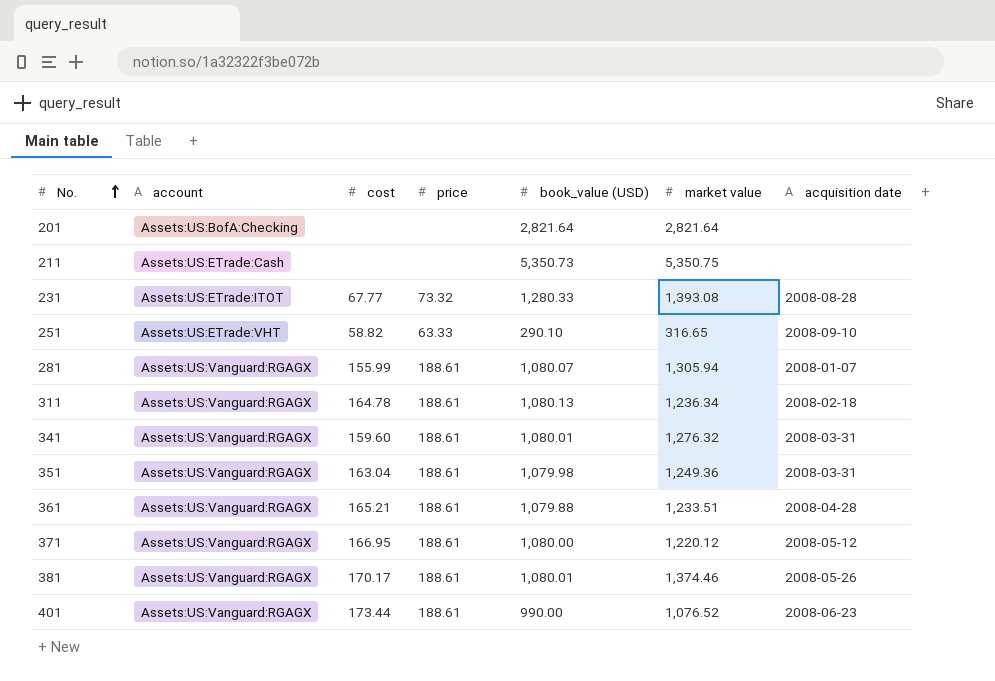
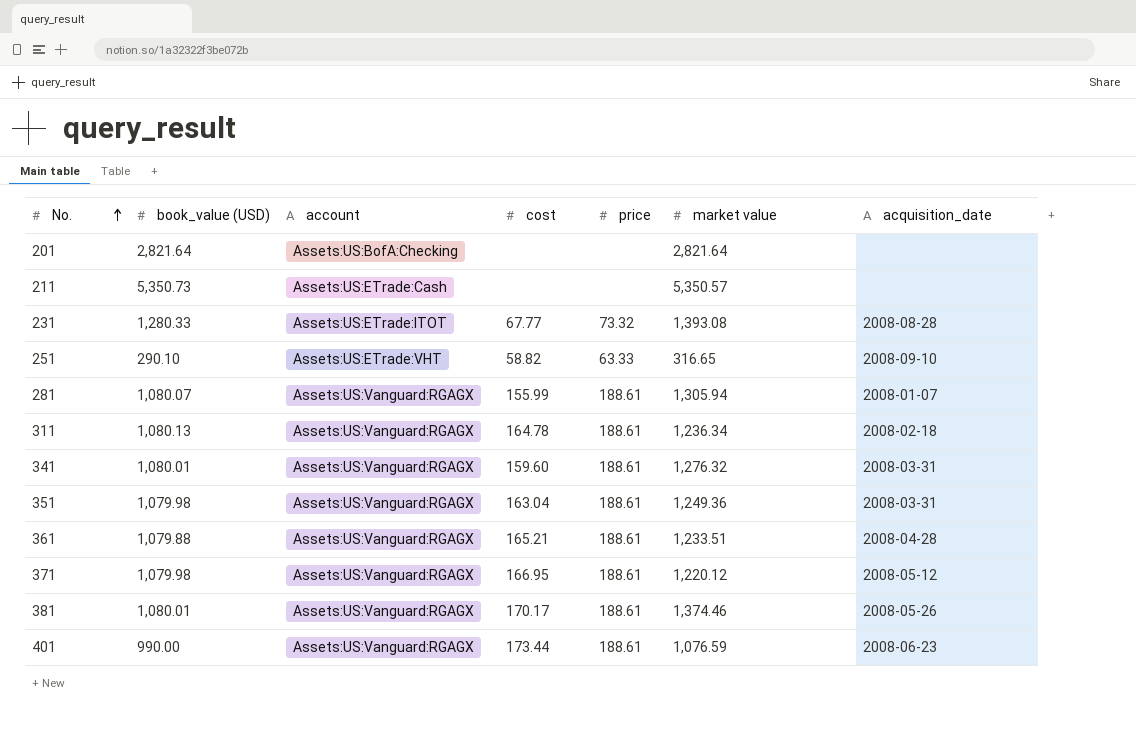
column book_value (USD) | position: 5 -> 2
column name: acquisition date -> acquisition_date
211 | market value: 5,350.75 -> 5,350.57
371 | book_value (USD): 1,080.00 -> 1,079.98
401 | market value: 1,076.52 -> 1,076.59

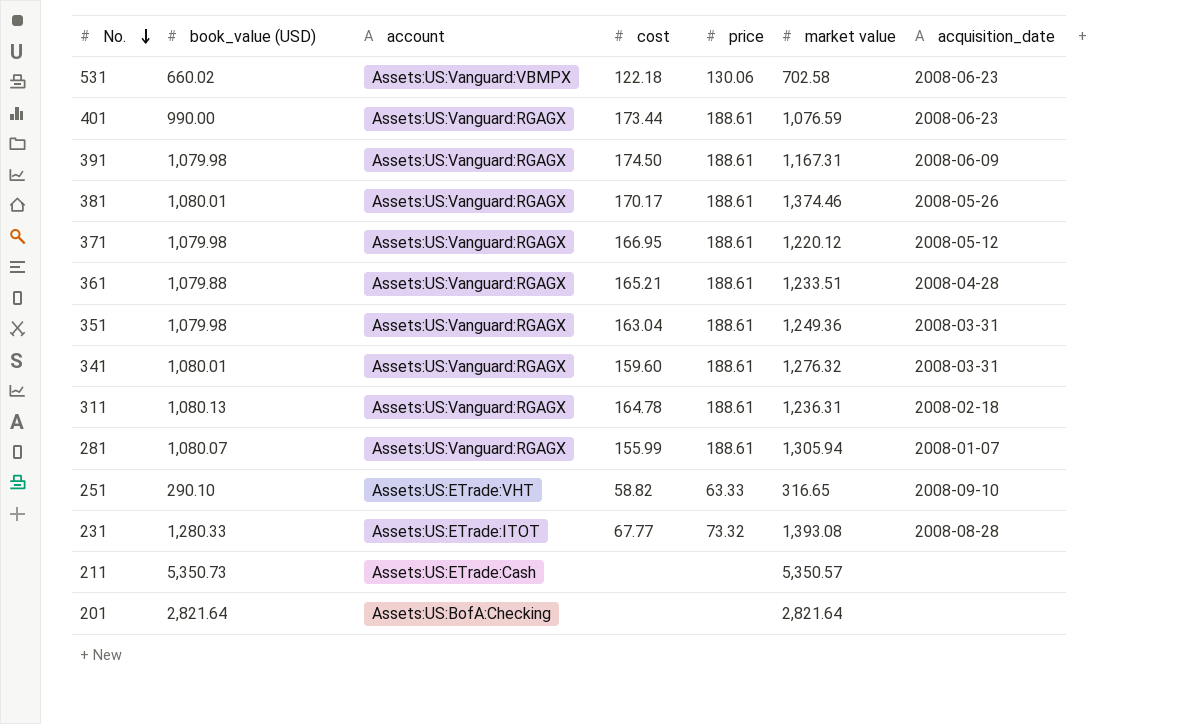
row order: No. ascending -> No. descending
row 531: none -> 660.02 | Assets:US:Vanguard:VBMPX | 122.18 | 130.06 | 702.58 | 2008-06-23
row 391: none -> 1,079.98 | Assets:US:Vanguard:RGAGX | 174.50 | 188.61 | 1,167.31 | 2008-06-09
311 | market value: 1,236.34 -> 1,236.31

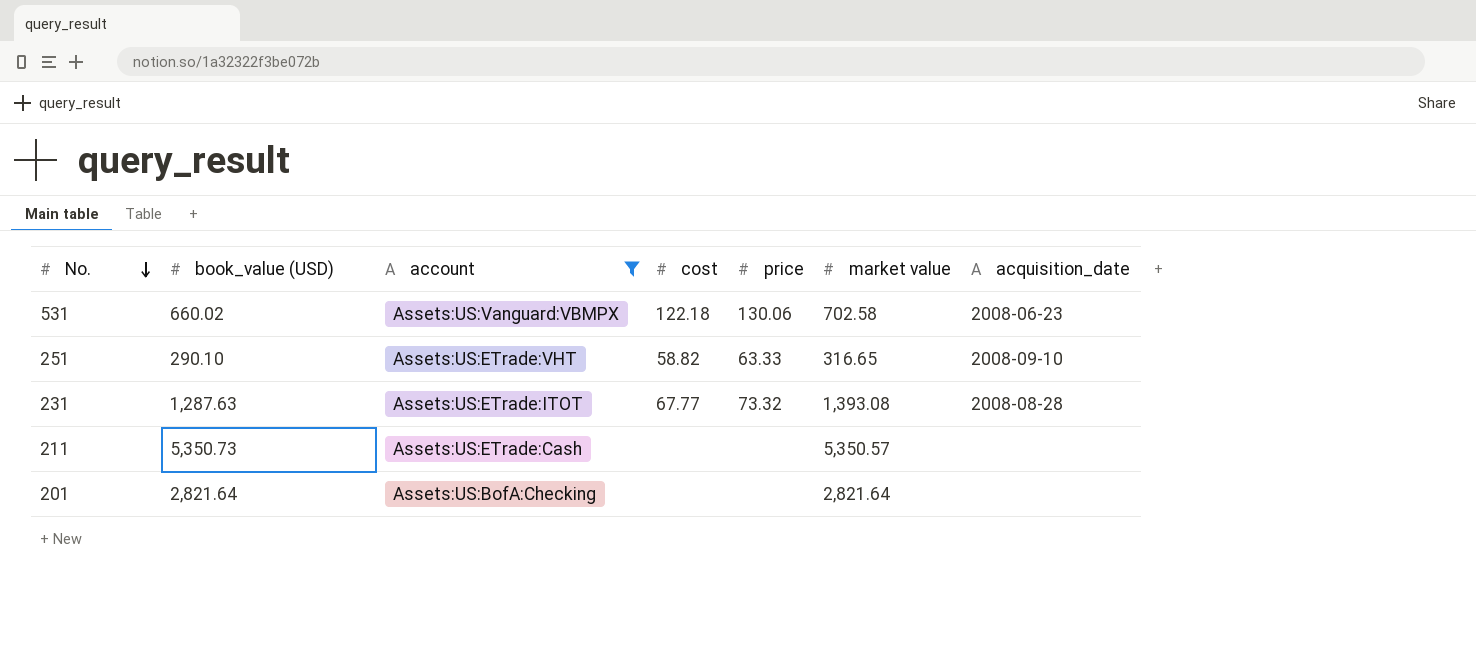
filter: none -> account != Assets:US:Vanguard:RGAGX
231 | book_value (USD): 1,280.33 -> 1,287.63

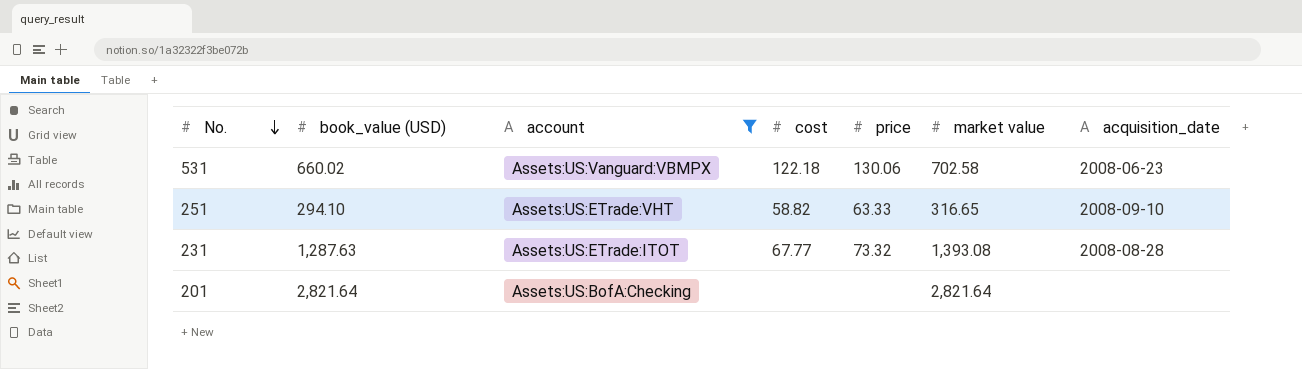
row 211: 5,350.73 | Assets:US:ETrade:Cash | none | none | 5,350.57 | none -> none
251 | book_value (USD): 290.10 -> 294.10

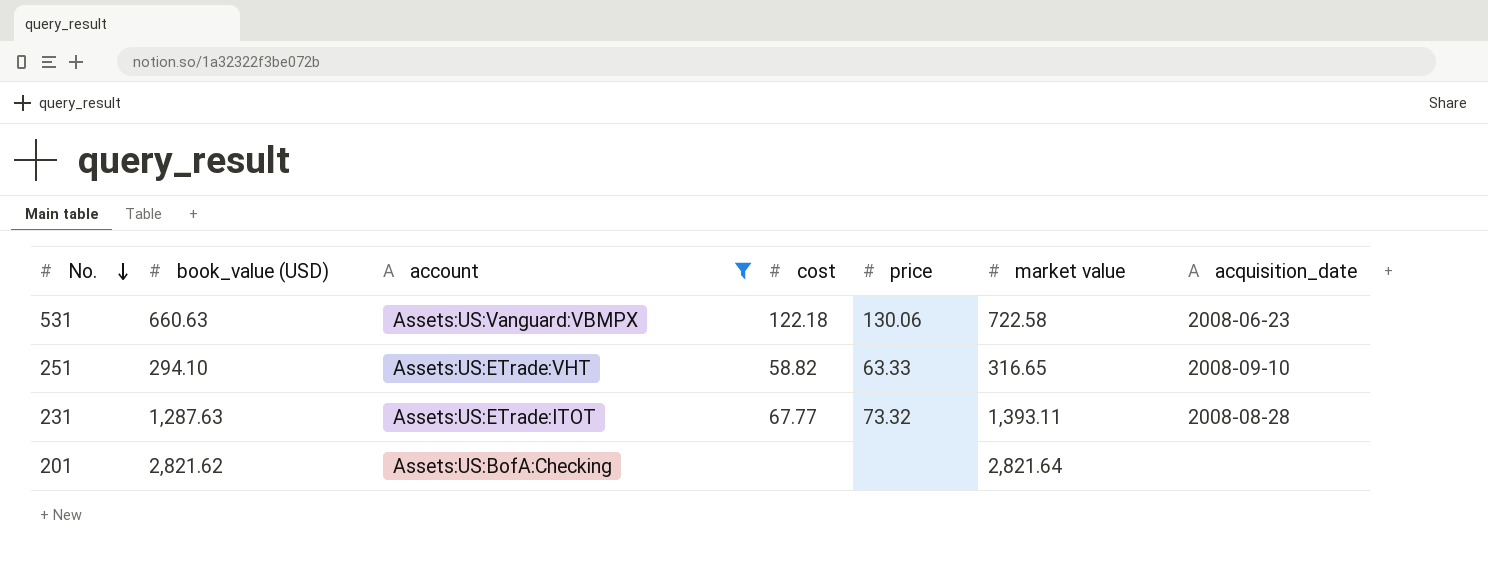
531 | book_value (USD): 660.02 -> 660.63
531 | market value: 702.58 -> 722.58
231 | market value: 1,393.08 -> 1,393.11
201 | book_value (USD): 2,821.64 -> 2,821.62

